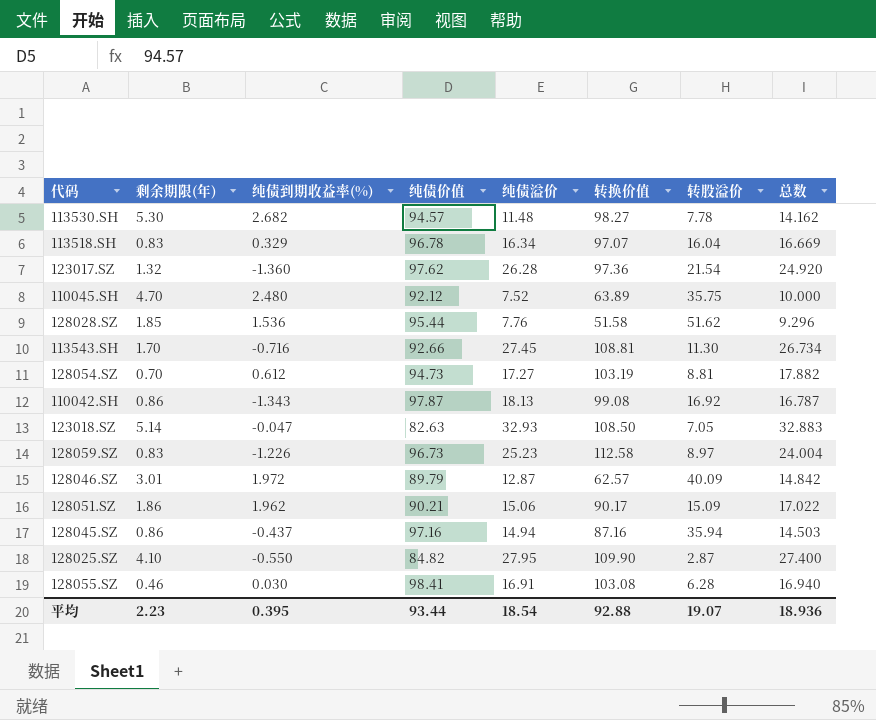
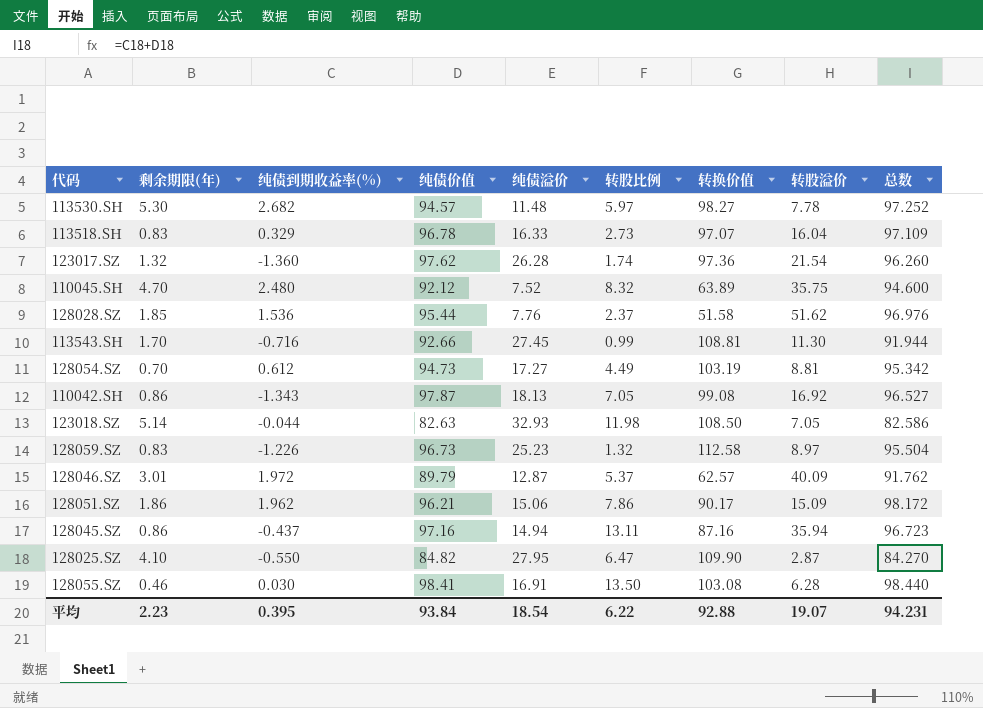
column 转股比例 | position: none -> 6
column 总数 | formula: [纯债到期收益率(%)] + [纯债溢价] -> [纯债到期收益率(%)] + [纯债价值]
113518.SH | 纯债溢价: 16.34 -> 16.33
123018.SZ | 纯债到期收益率(%): -0.047 -> -0.044
128051.SZ | 纯债价值: 90.21 -> 96.21
平均 | 纯债价值: 93.44 -> 93.84
平均 | 总数: 18.936 -> 94.231

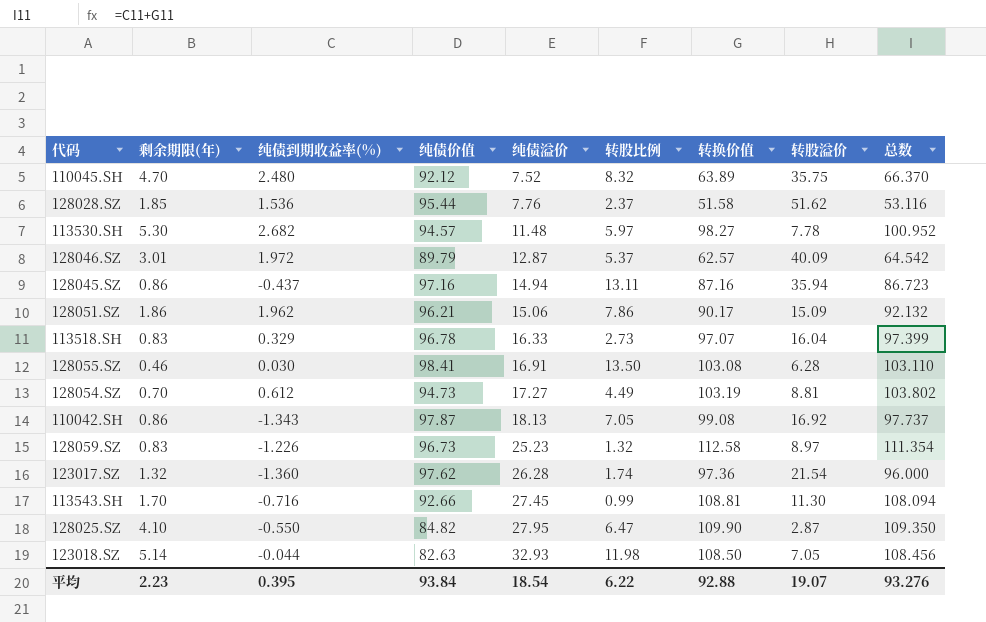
row order: none -> 纯债溢价 ascending
column 总数 | formula: [纯债到期收益率(%)] + [纯债价值] -> [纯债到期收益率(%)] + [转换价值]
平均 | 总数: 94.231 -> 93.276

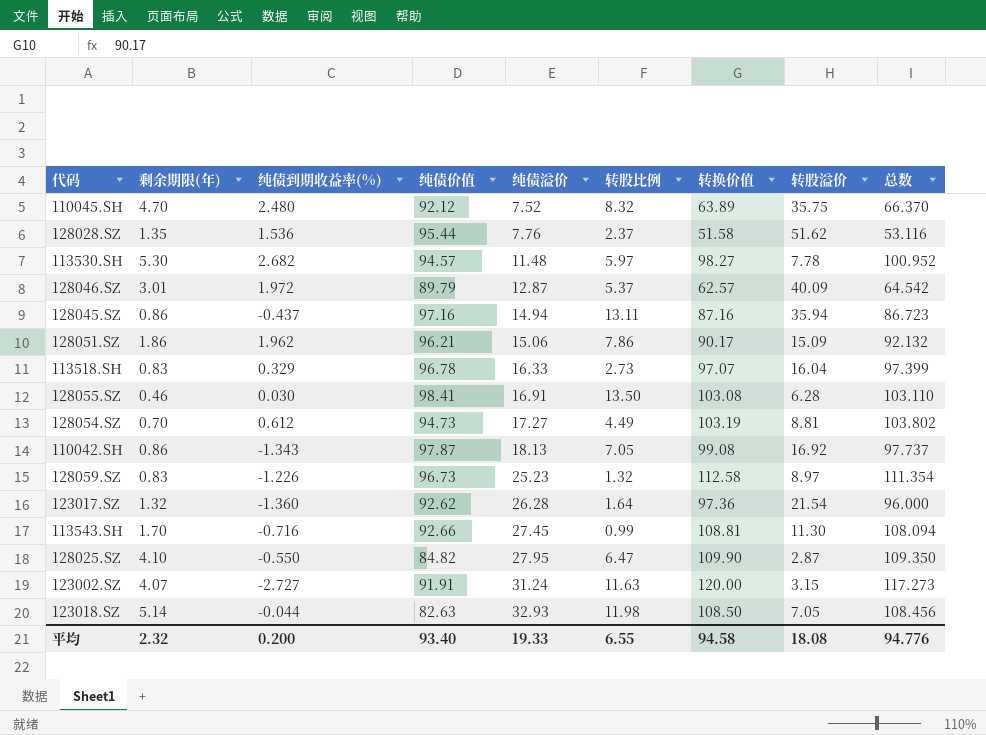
128028.SZ | 剩余期限(年): 1.85 -> 1.35
123017.SZ | 纯债价值: 97.62 -> 92.62
123017.SZ | 转股比例: 1.74 -> 1.64
row 123002.SZ: none -> 4.07 | -2.727 | 91.91 | 31.24 | 11.63 | 120.00 | 3.15 | 117.273
平均 | 剩余期限(年): 2.23 -> 2.32
平均 | 纯债到期收益率(%): 0.395 -> 0.200
平均 | 纯债价值: 93.84 -> 93.40
平均 | 纯债溢价: 18.54 -> 19.33
平均 | 转股比例: 6.22 -> 6.55
平均 | 转换价值: 92.88 -> 94.58
平均 | 转股溢价: 19.07 -> 18.08
平均 | 总数: 93.276 -> 94.776

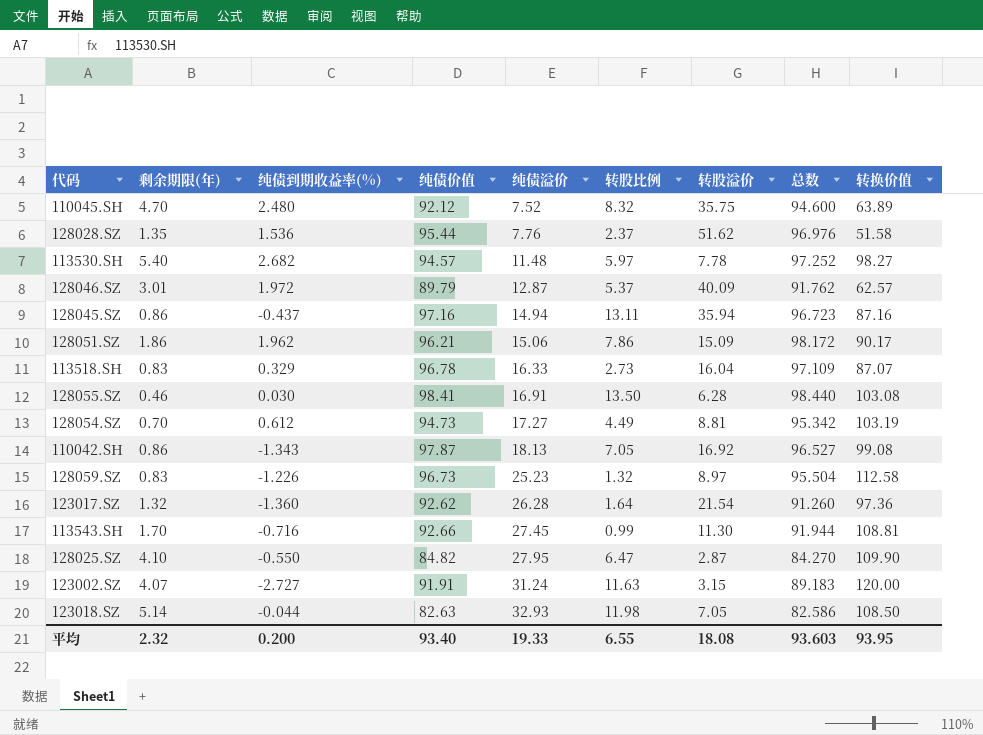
column 总数 | formula: [纯债到期收益率(%)] + [转换价值] -> [纯债到期收益率(%)] + [纯债价值]
column 转换价值 | position: 7 -> 9
113530.SH | 剩余期限(年): 5.30 -> 5.40
113518.SH | 转换价值: 97.07 -> 87.07
平均 | 总数: 94.776 -> 93.603
平均 | 转换价值: 94.58 -> 93.95

